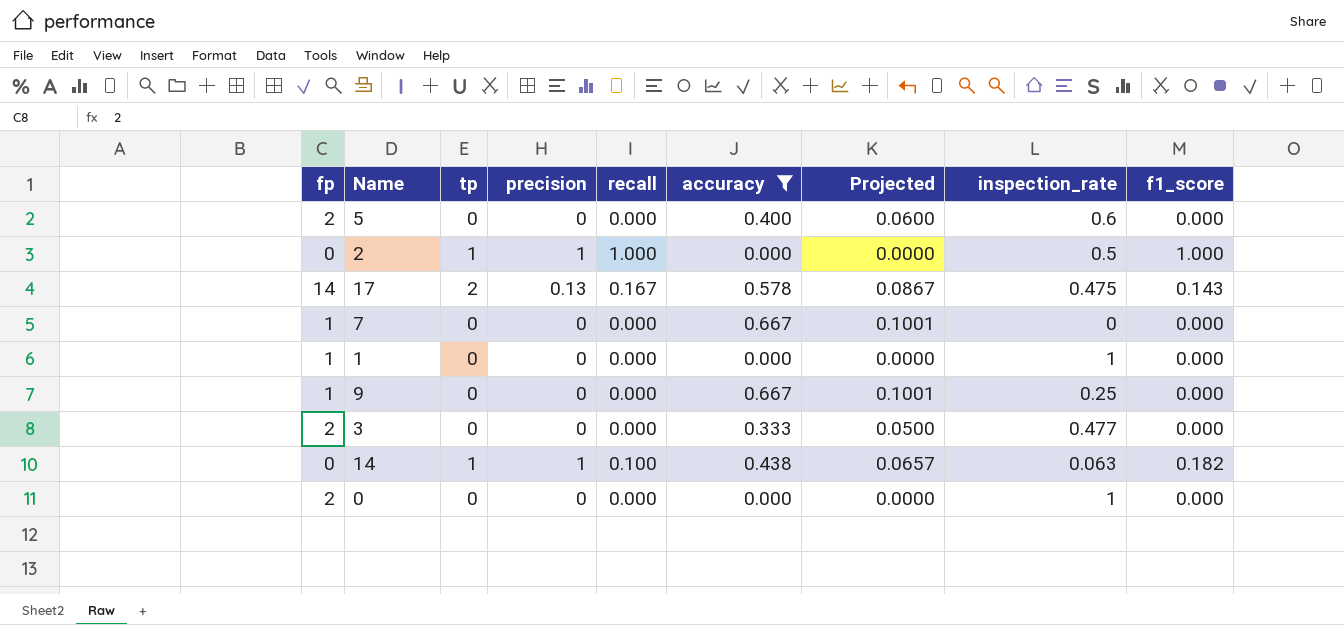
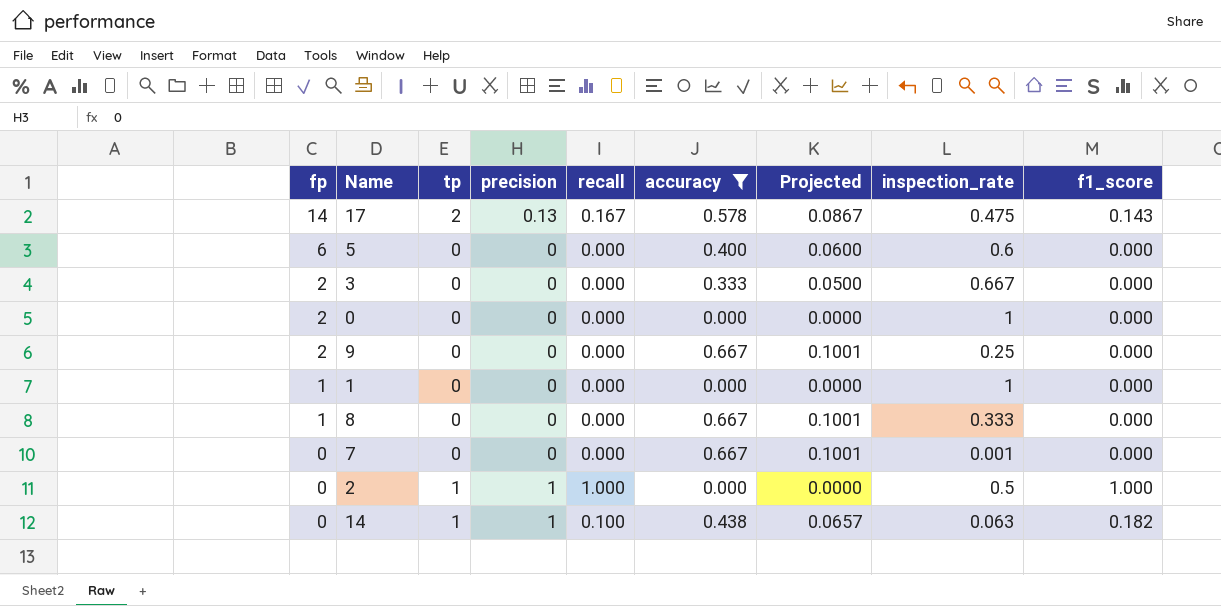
row order: none -> fp descending
5 | fp: 2 -> 6
3 | inspection_rate: 0.477 -> 0.667
9 | fp: 1 -> 2
row 8: none -> 1 | 0 | 0 | 0.000 | 0.667 | 0.1001 | 0.333 | 0.000
7 | fp: 1 -> 0
7 | inspection_rate: 0 -> 0.001

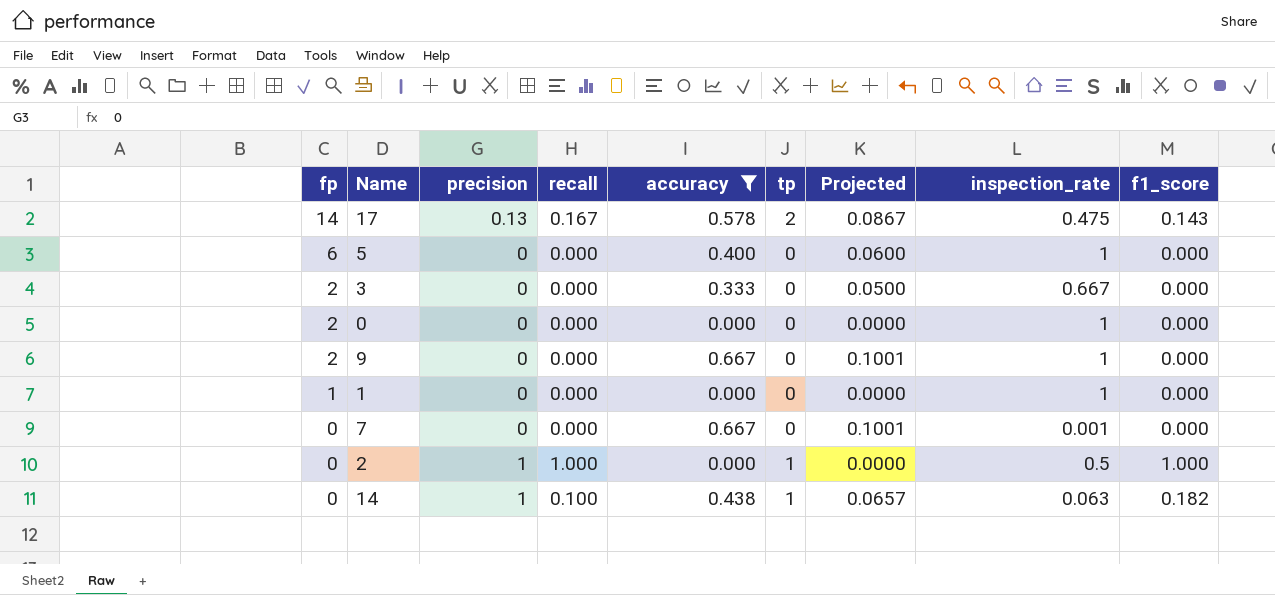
column tp | position: 3 -> 6
row 8: 1 | 0 | 0 | 0.000 | 0.667 | 0.1001 | 0.333 | 0.000 -> none
5 | inspection_rate: 0.6 -> 1
9 | inspection_rate: 0.25 -> 1

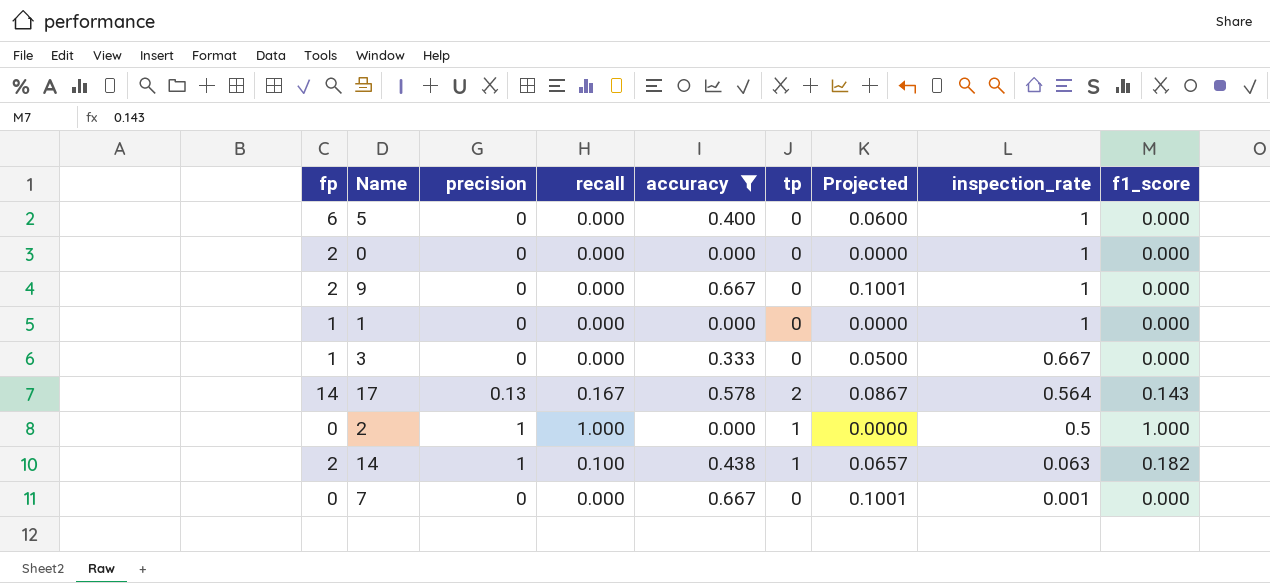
row order: fp descending -> inspection_rate descending
3 | fp: 2 -> 1
17 | inspection_rate: 0.475 -> 0.564
14 | fp: 0 -> 2

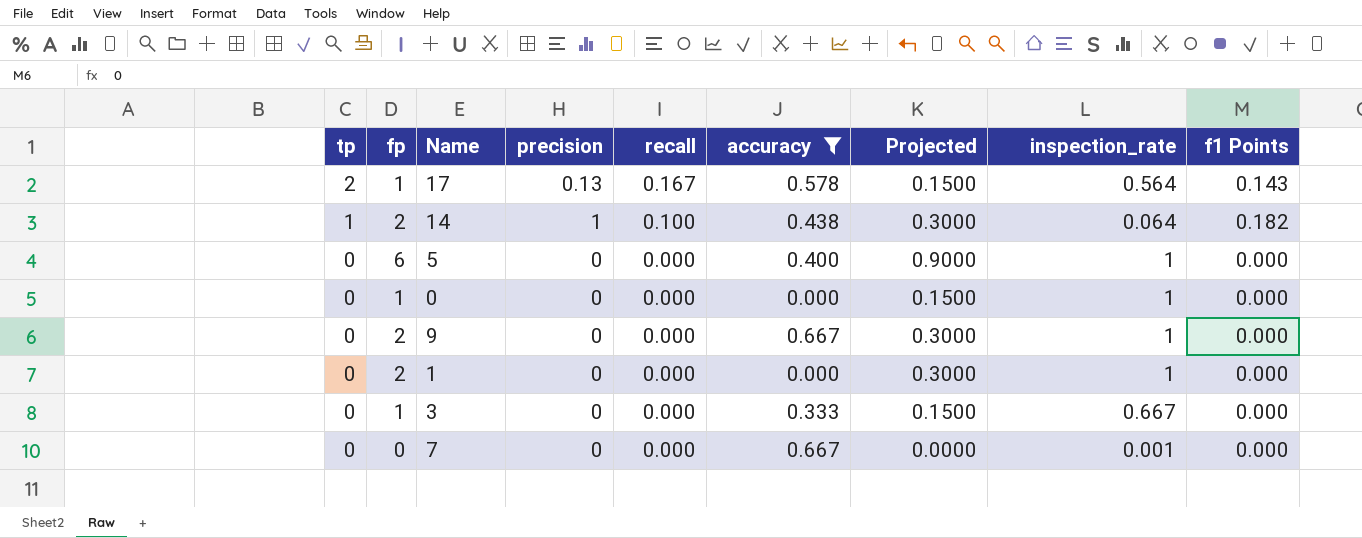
row order: inspection_rate descending -> tp descending
column tp | position: 6 -> 1
column Projected | formula: [accuracy] * 0.15 -> [fp] * 0.15
column name: f1_score -> f1 Points
row 2: 0 | 1 | 1.000 | 0.000 | 1 | 0.0000 | 0.5 | 1.000 -> none
17 | fp: 14 -> 1
14 | inspection_rate: 0.063 -> 0.064
0 | fp: 2 -> 1
1 | fp: 1 -> 2

